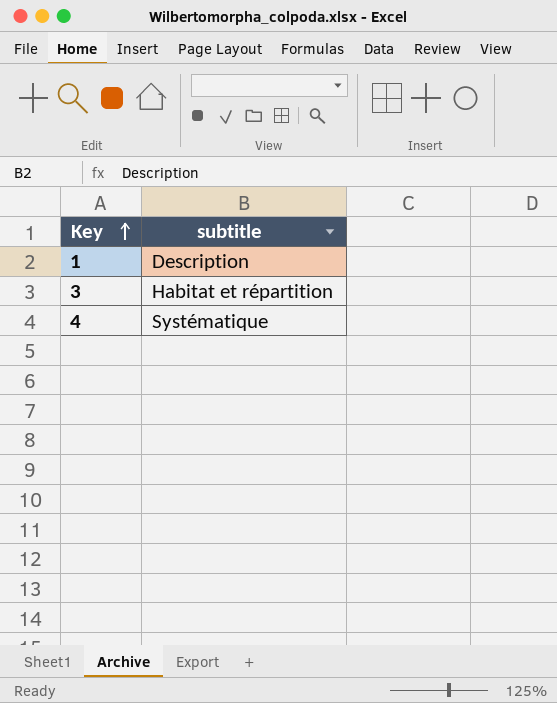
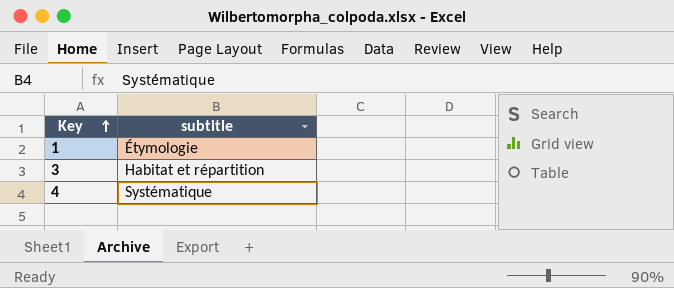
1 | subtitle: Description -> Étymologie

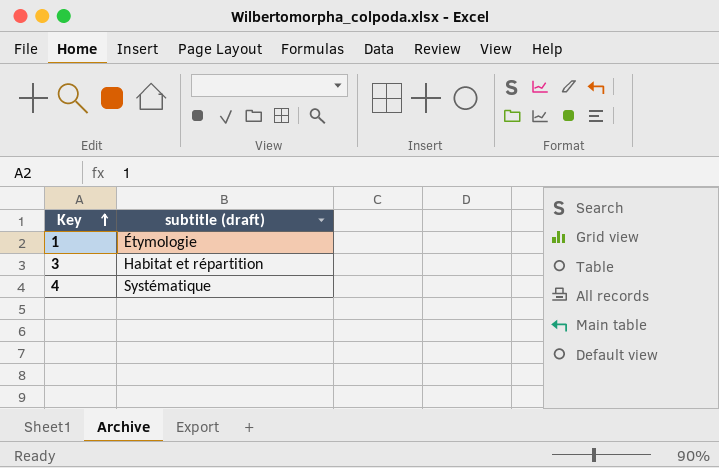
column name: subtitle -> subtitle (draft)

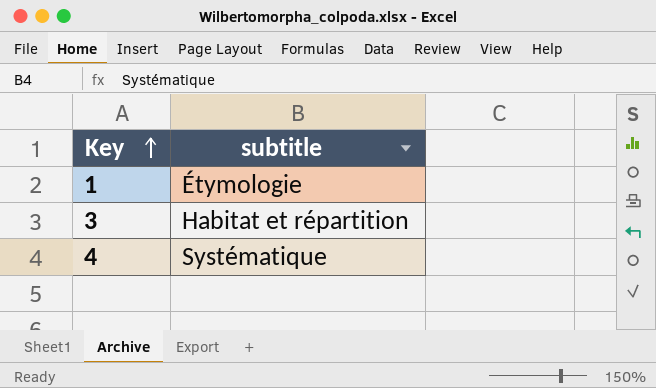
column name: subtitle (draft) -> subtitle

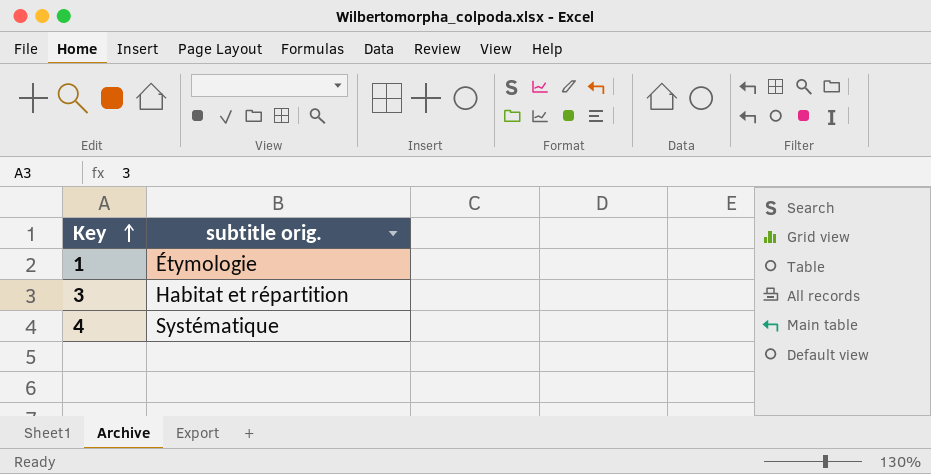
column name: subtitle -> subtitle orig.

